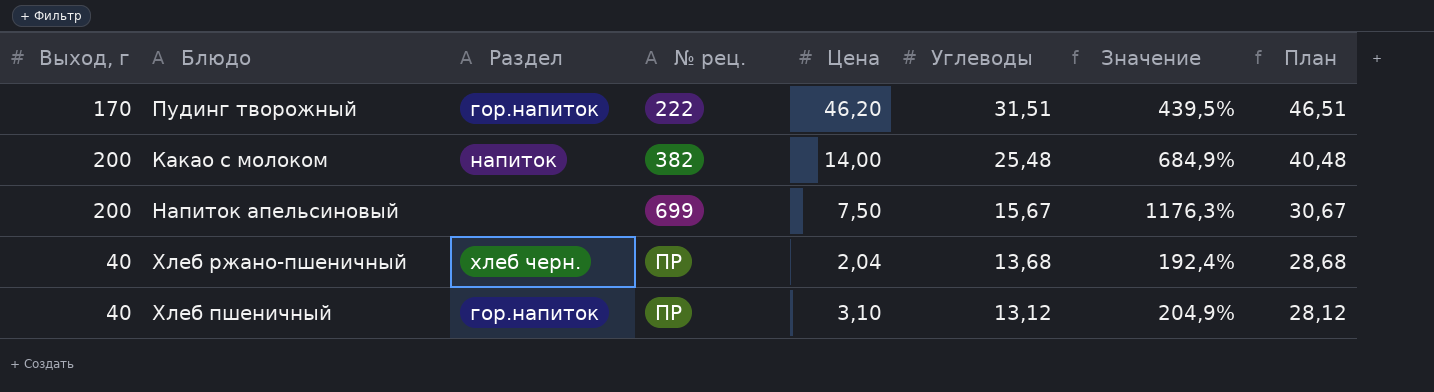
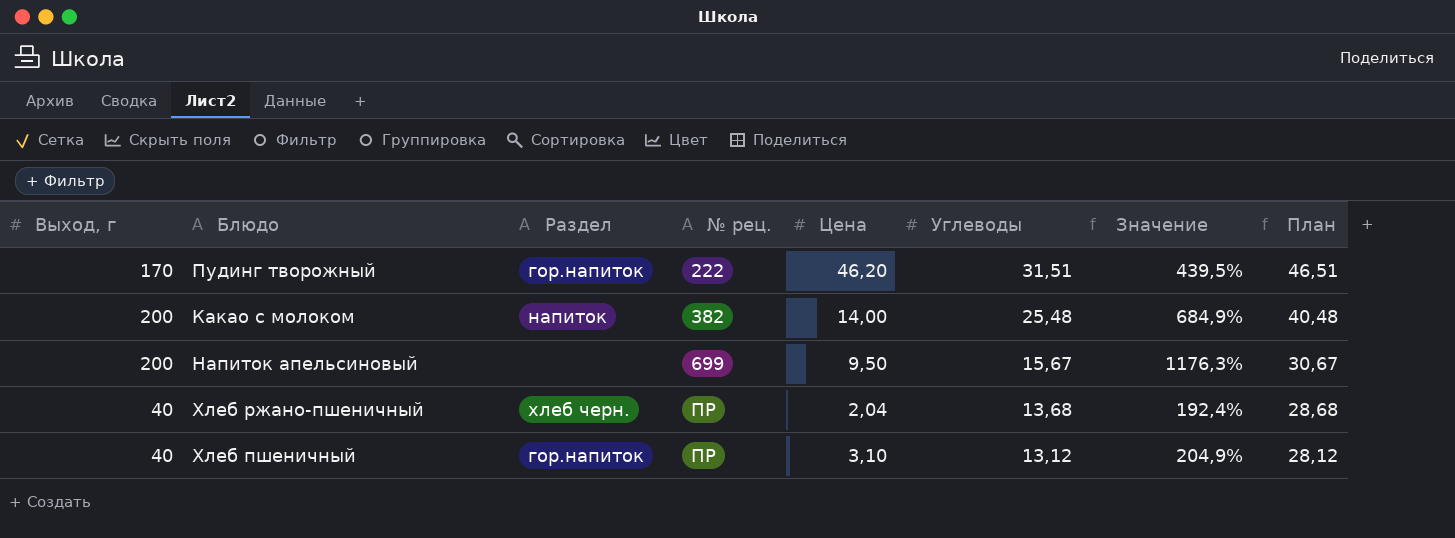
Напиток апельсиновый | Цена: 7,50 -> 9,50

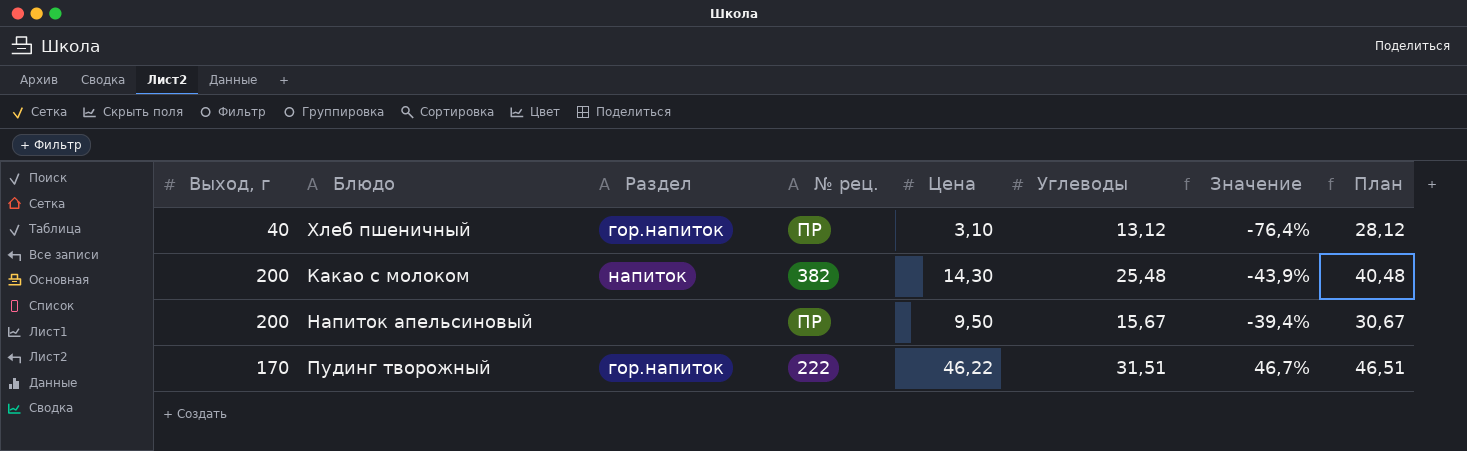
row order: № рец. ascending -> Значение ascending
column Значение | formula: ([Выход, г] - [Углеводы]) / [Углеводы] -> ([Цена] - [Углеводы]) / [Углеводы]
row Хлеб ржано-пшеничный: 40 | хлеб черн. | ПР | 2,04 | 13,68 | 192,4% | 28,68 -> none
Какао с молоком | Цена: 14,00 -> 14,30
Напиток апельсиновый | № рец.: 699 -> ПР
Пудинг творожный | Цена: 46,20 -> 46,22

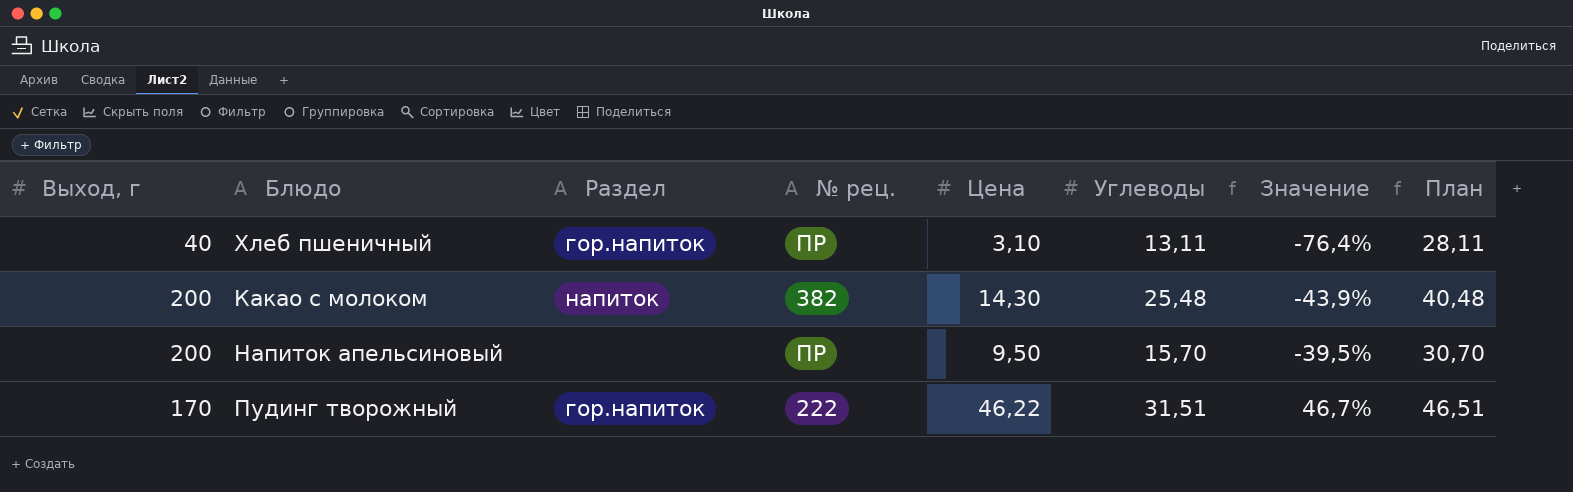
Хлеб пшеничный | Углеводы: 13,12 -> 13,11
Хлеб пшеничный | План: 28,12 -> 28,11
Напиток апельсиновый | Углеводы: 15,67 -> 15,70
Напиток апельсиновый | Значение: -39,4% -> -39,5%
Напиток апельсиновый | План: 30,67 -> 30,70

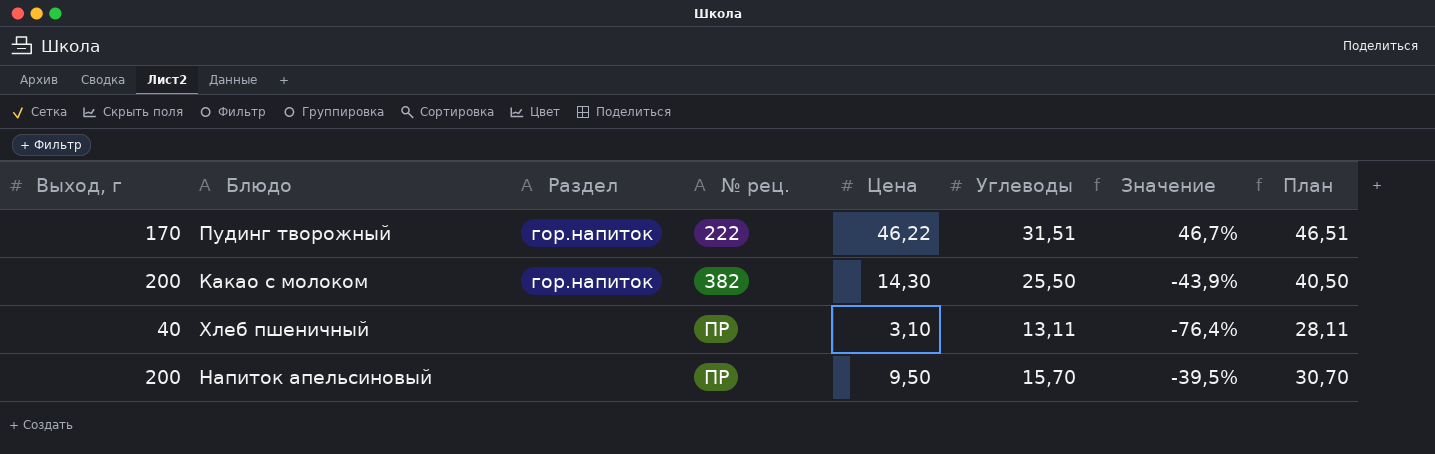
row order: Значение ascending -> № рец. ascending
Какао с молоком | Раздел: напиток -> гор.напиток
Какао с молоком | Углеводы: 25,48 -> 25,50
Какао с молоком | План: 40,48 -> 40,50
Хлеб пшеничный | Раздел: гор.напиток -> none

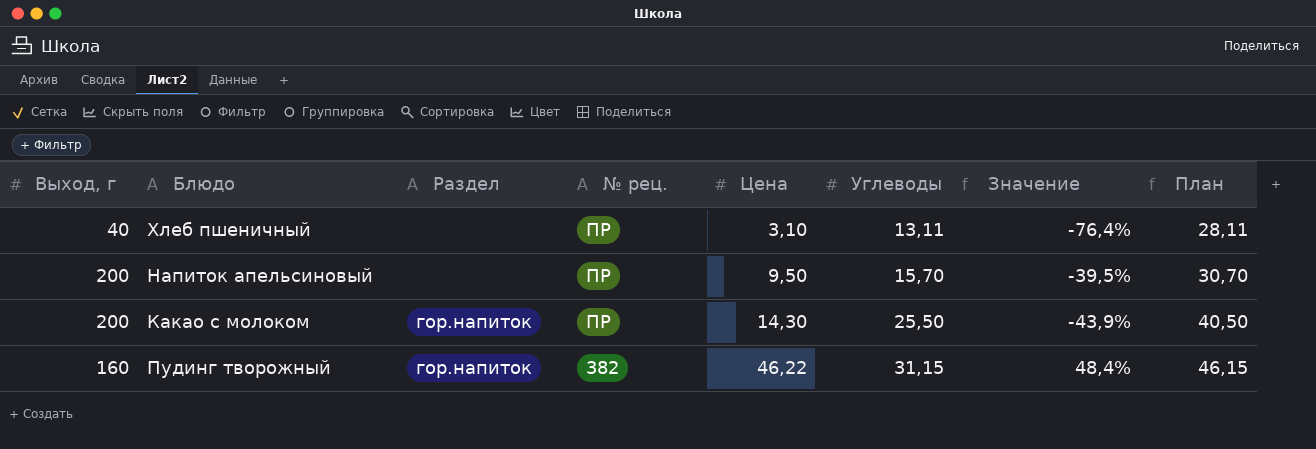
row order: № рец. ascending -> № рец. descending
Какао с молоком | № рец.: 382 -> ПР
Пудинг творожный | Выход, г: 170 -> 160
Пудинг творожный | № рец.: 222 -> 382
Пудинг творожный | Углеводы: 31,51 -> 31,15
Пудинг творожный | Значение: 46,7% -> 48,4%
Пудинг творожный | План: 46,51 -> 46,15

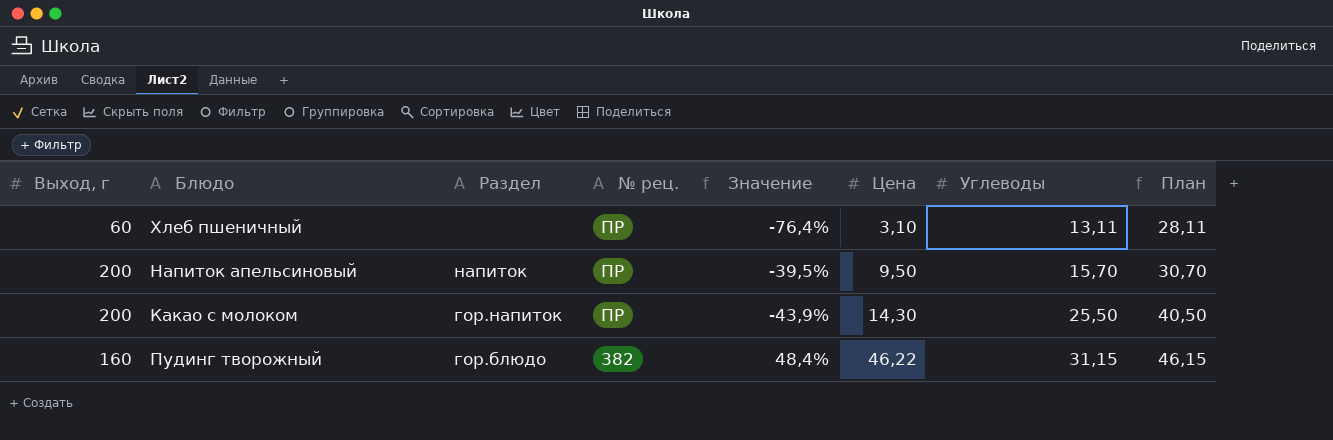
column Значение | position: 7 -> 5
Хлеб пшеничный | Выход, г: 40 -> 60
Напиток апельсиновый | Раздел: none -> напиток
Пудинг творожный | Раздел: гор.напиток -> гор.блюдо

